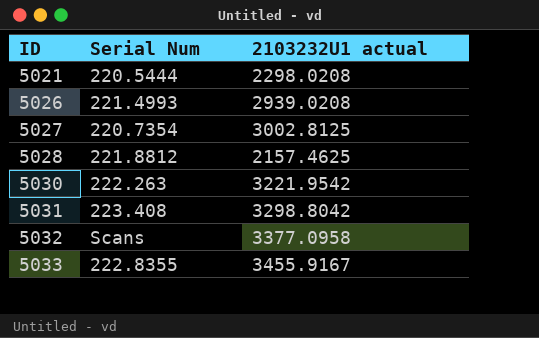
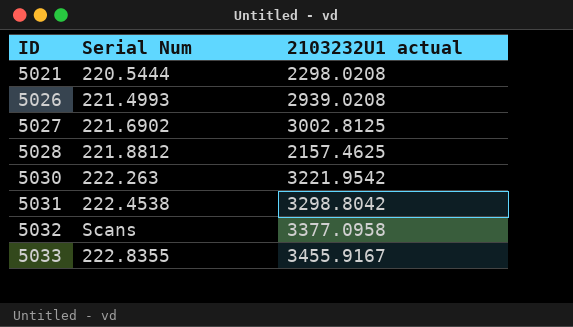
5027 | Serial Num: 220.7354 -> 221.6902
5031 | Serial Num: 223.408 -> 222.4538

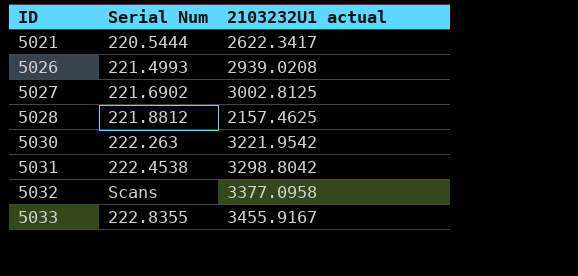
5021 | 2103232U1 actual: 2298.0208 -> 2622.3417

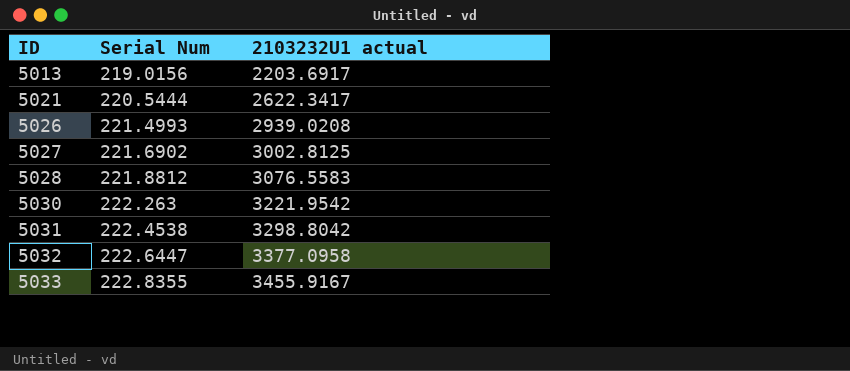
row 5013: none -> 219.0156 | 2203.6917
5028 | 2103232U1 actual: 2157.4625 -> 3076.5583
5032 | Serial Num: Scans -> 222.6447

